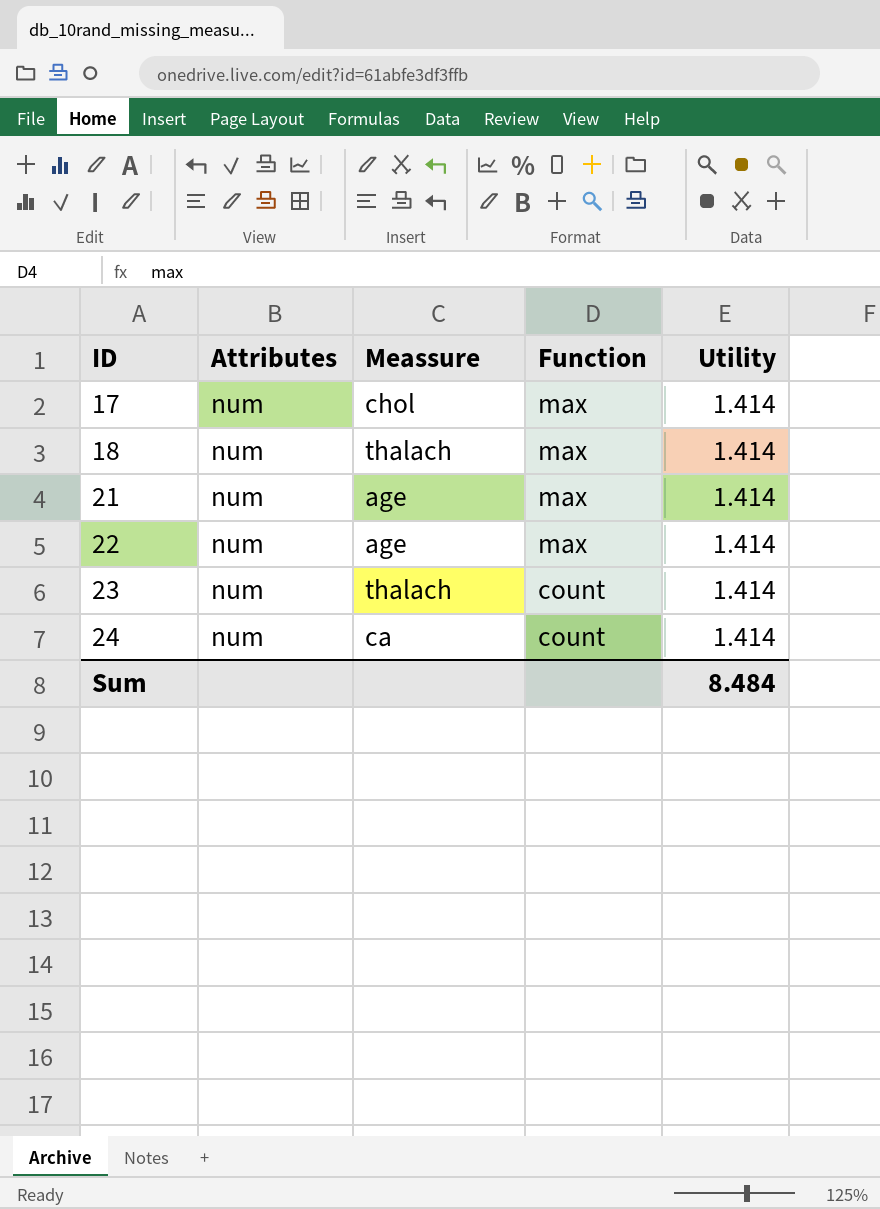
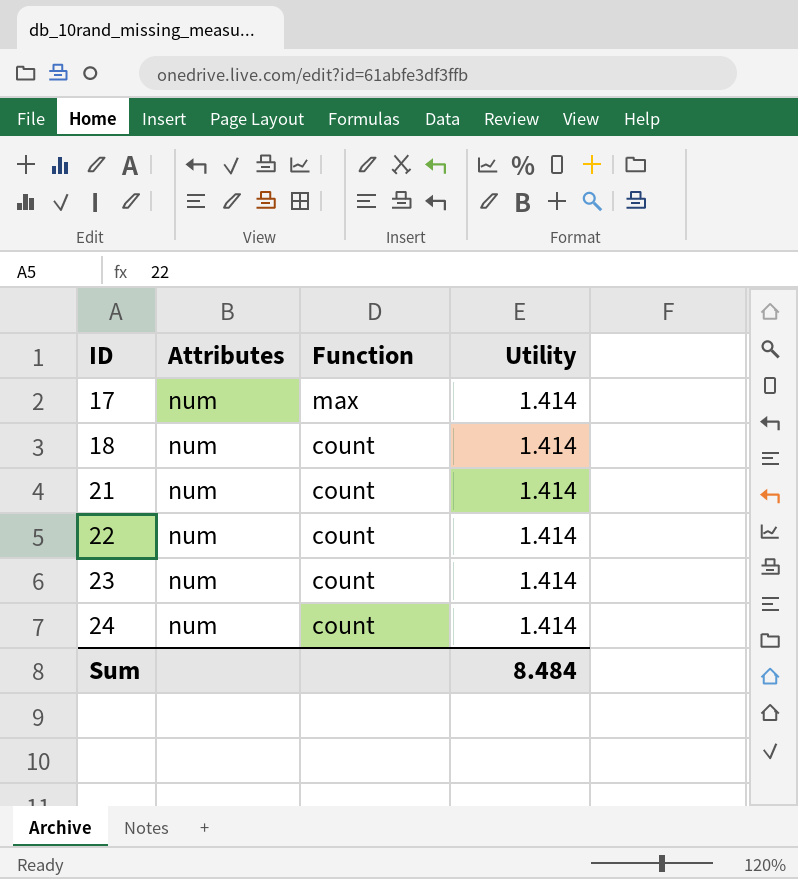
column Meassure | position: 3 -> none
18 | Function: max -> count
21 | Function: max -> count
22 | Function: max -> count

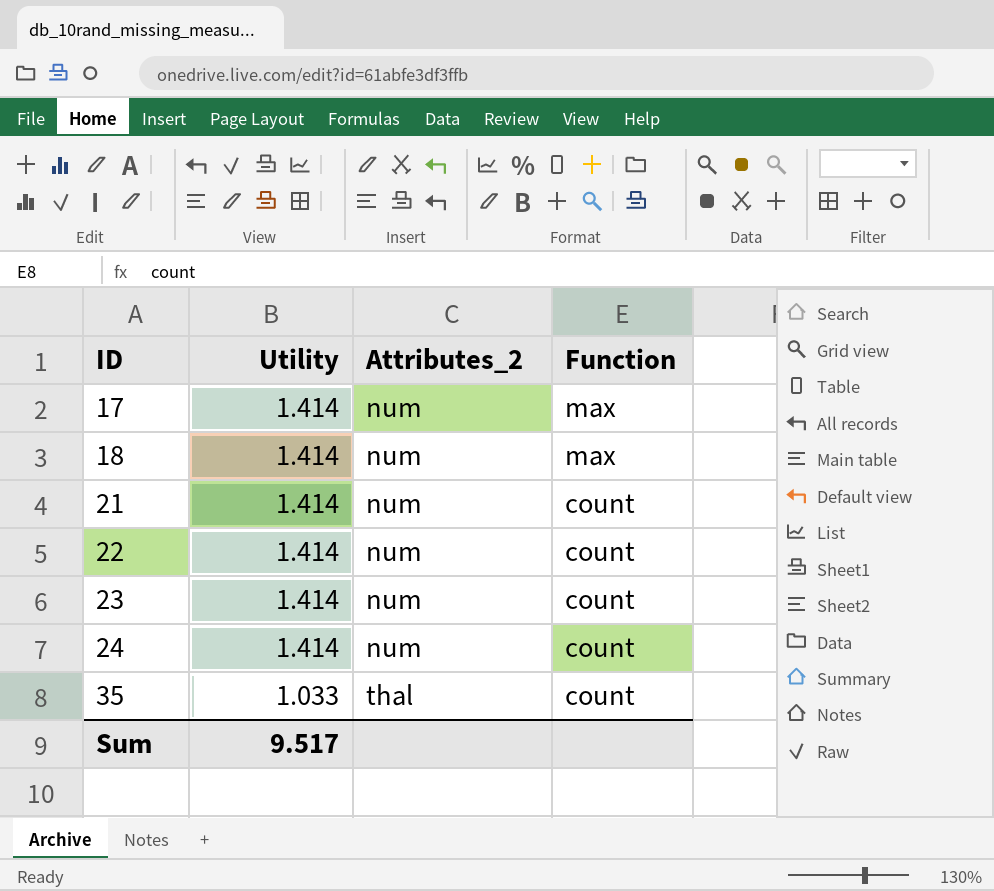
column Utility | position: 4 -> 2
column name: Attributes -> Attributes_2
18 | Function: count -> max
row 35: none -> 1.033 | thal | count
Sum | Utility: 8.484 -> 9.517

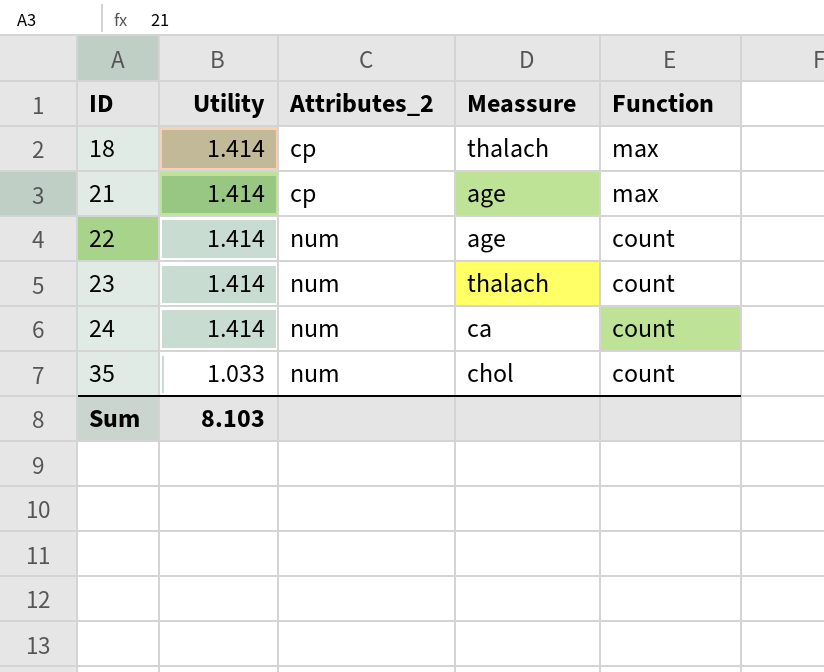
column Meassure | position: none -> 4
row 17: 1.414 | num | max -> none
18 | Attributes_2: num -> cp
21 | Attributes_2: num -> cp
21 | Function: count -> max
35 | Attributes_2: thal -> num
Sum | Utility: 9.517 -> 8.103

